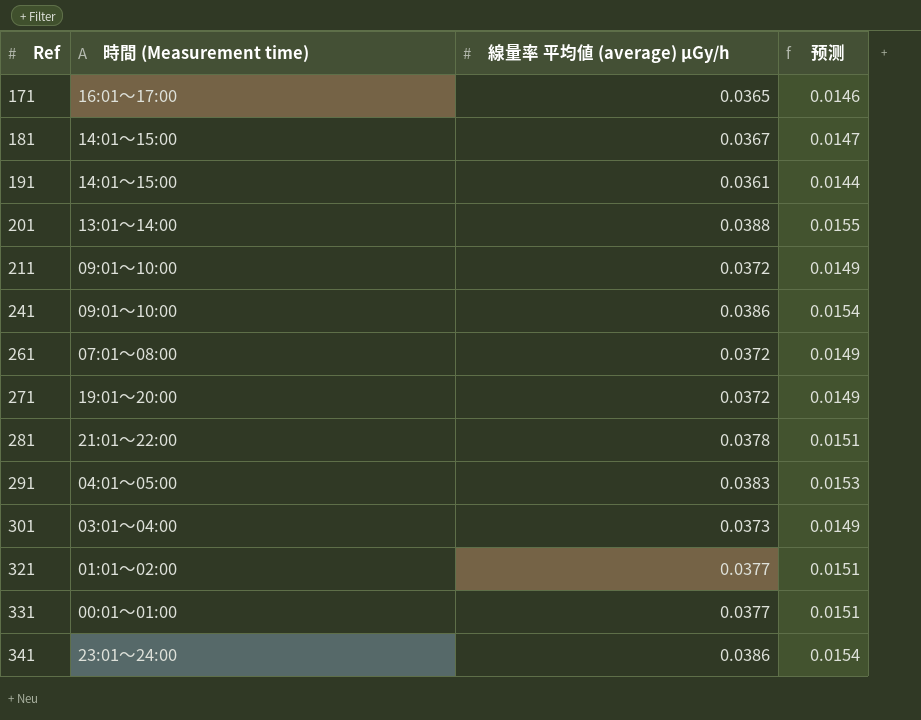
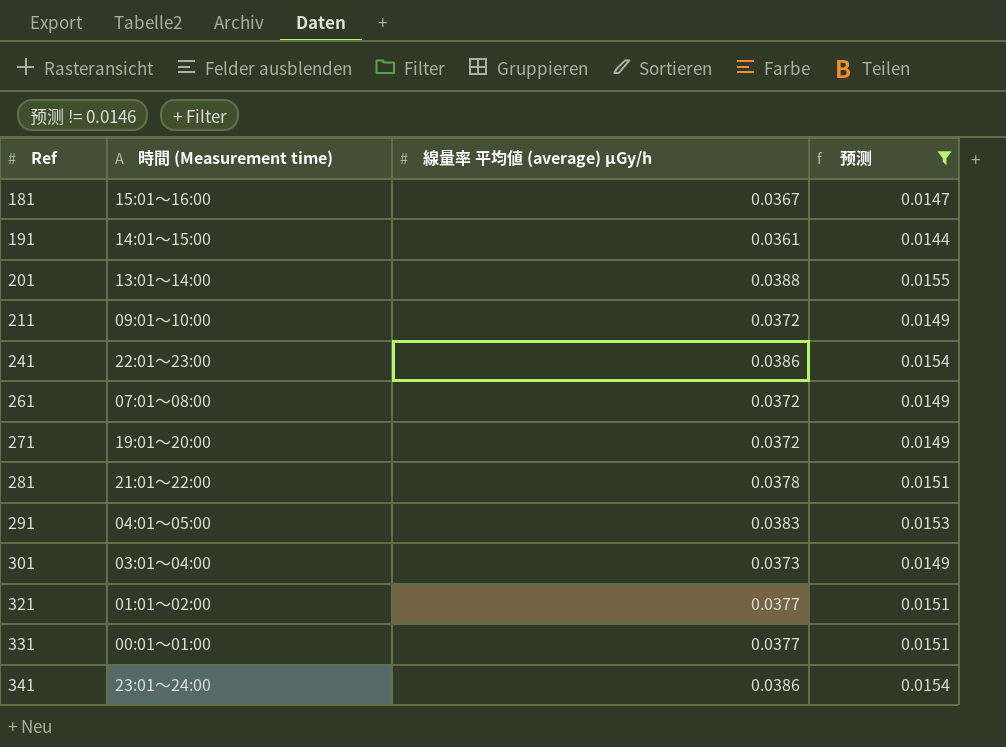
filter: none -> 预测 != 0.0146
181 | 時間 (Measurement time): 14:01～15:00 -> 15:01～16:00
241 | 時間 (Measurement time): 09:01～10:00 -> 22:01～23:00

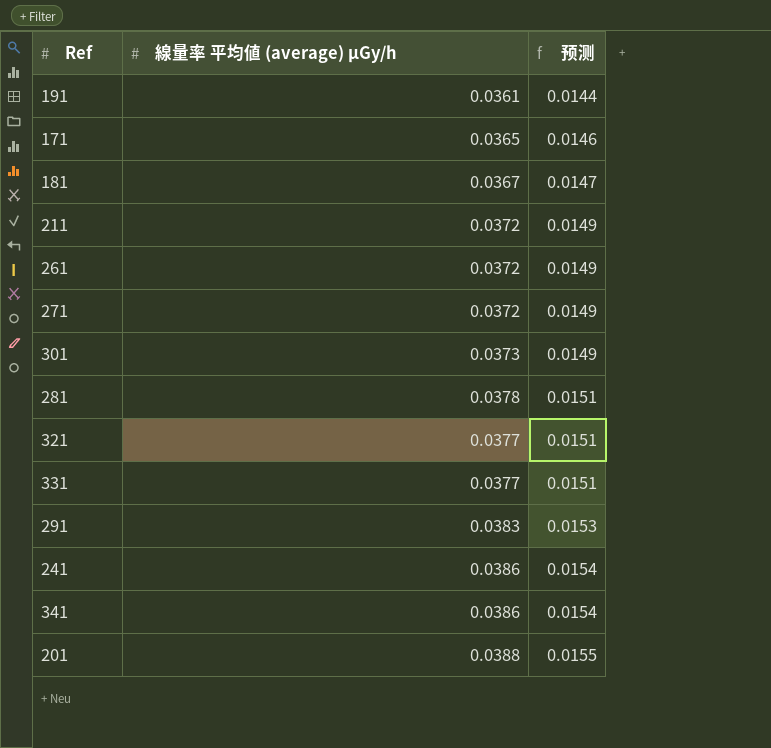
filter: 预测 != 0.0146 -> none
row order: Ref ascending -> 预测 ascending
column 時間 (Measurement time) | position: 2 -> none

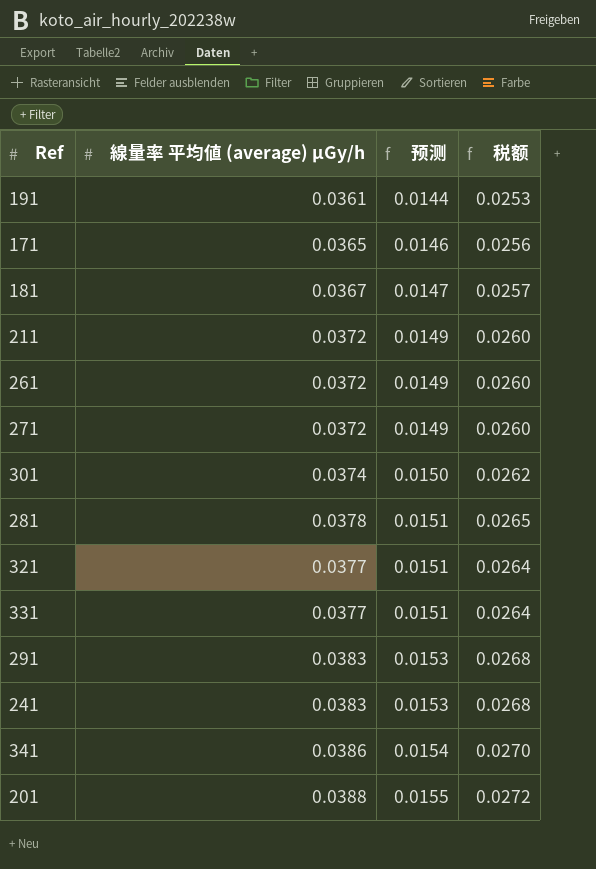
column 税额 | formula: none -> [線量率 平均値 (average) μGy/h] * 0.7
301 | 線量率 平均値 (average) μGy/h: 0.0373 -> 0.0374
301 | 预测: 0.0149 -> 0.0150
241 | 線量率 平均値 (average) μGy/h: 0.0386 -> 0.0383
241 | 预测: 0.0154 -> 0.0153

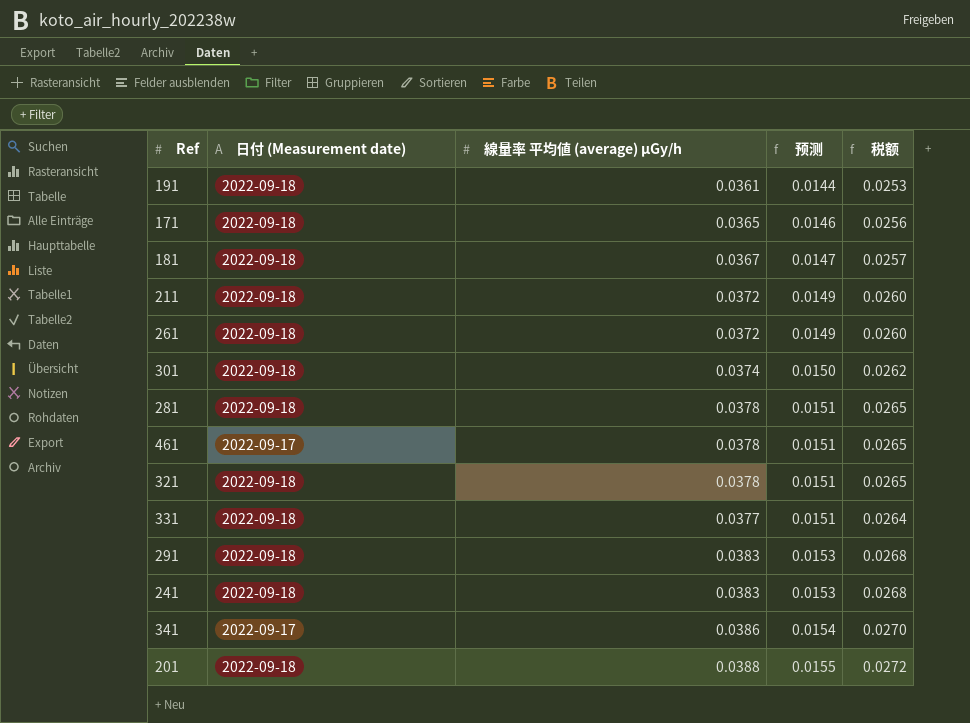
column 日付 (Measurement date) | position: none -> 2
row 271: 0.0372 | 0.0149 | 0.0260 -> none
row 461: none -> 2022-09-17 | 0.0378 | 0.0151 | 0.0265
321 | 線量率 平均値 (average) μGy/h: 0.0377 -> 0.0378
321 | 税额: 0.0264 -> 0.0265

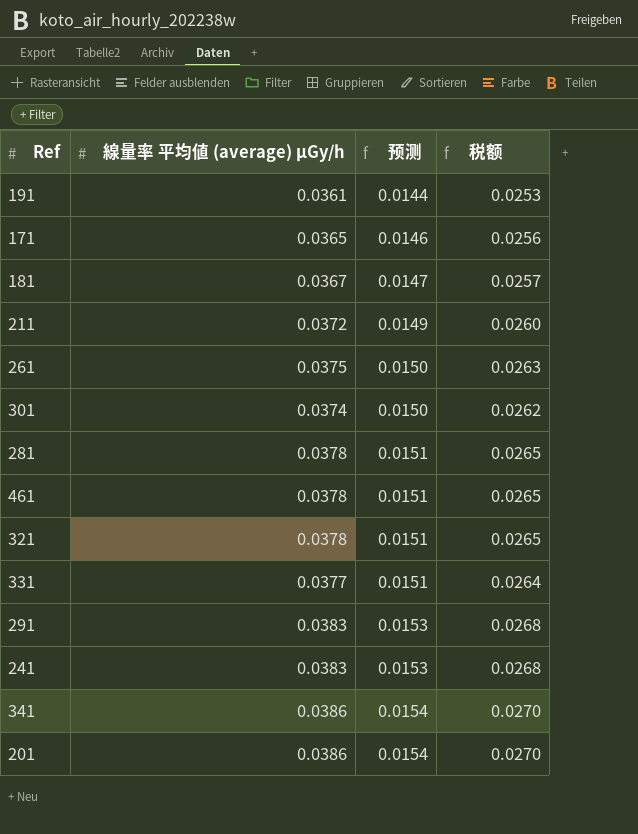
column 日付 (Measurement date) | position: 2 -> none
261 | 線量率 平均値 (average) μGy/h: 0.0372 -> 0.0375
261 | 预测: 0.0149 -> 0.0150
261 | 税额: 0.0260 -> 0.0263
201 | 線量率 平均値 (average) μGy/h: 0.0388 -> 0.0386
201 | 预测: 0.0155 -> 0.0154
201 | 税额: 0.0272 -> 0.0270

